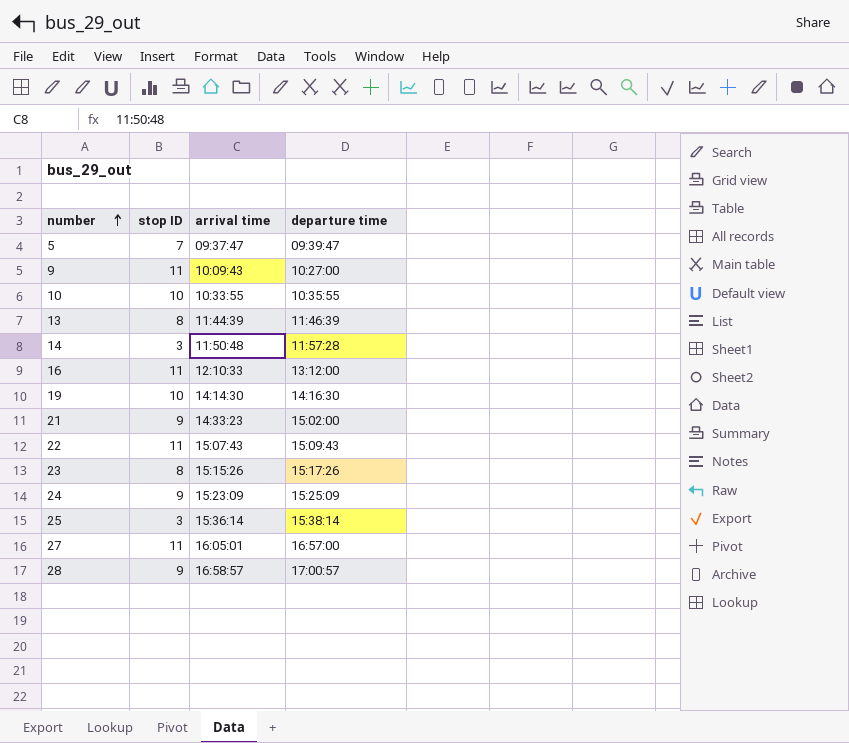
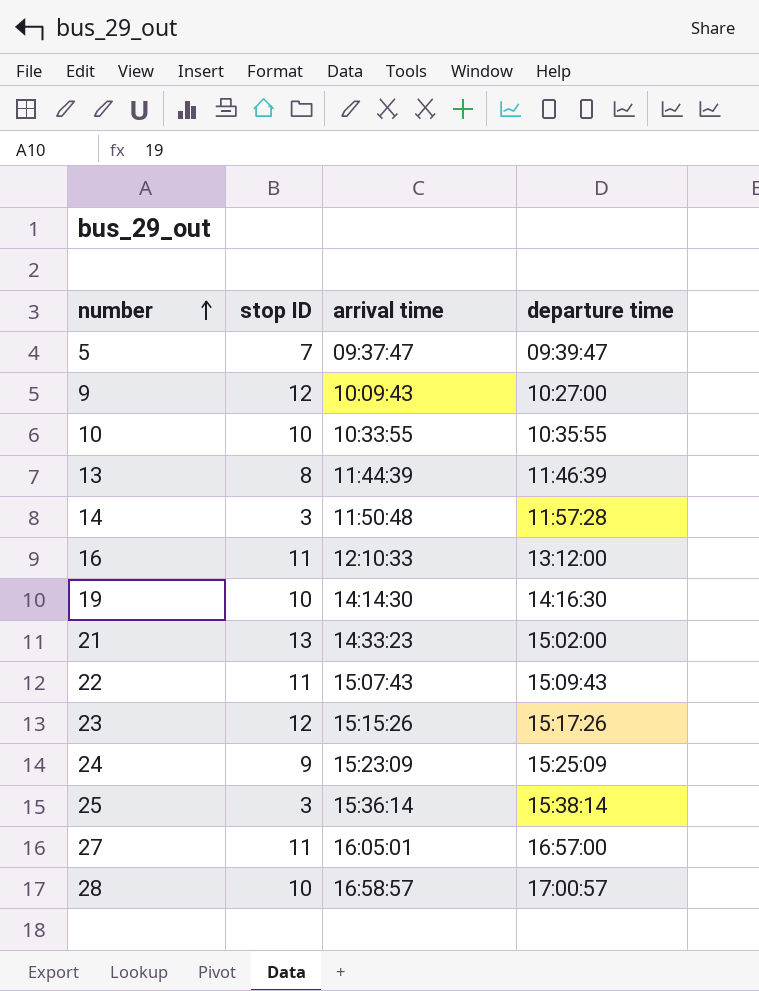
9 | stop ID: 11 -> 12
21 | stop ID: 9 -> 13
23 | stop ID: 8 -> 12
28 | stop ID: 9 -> 10

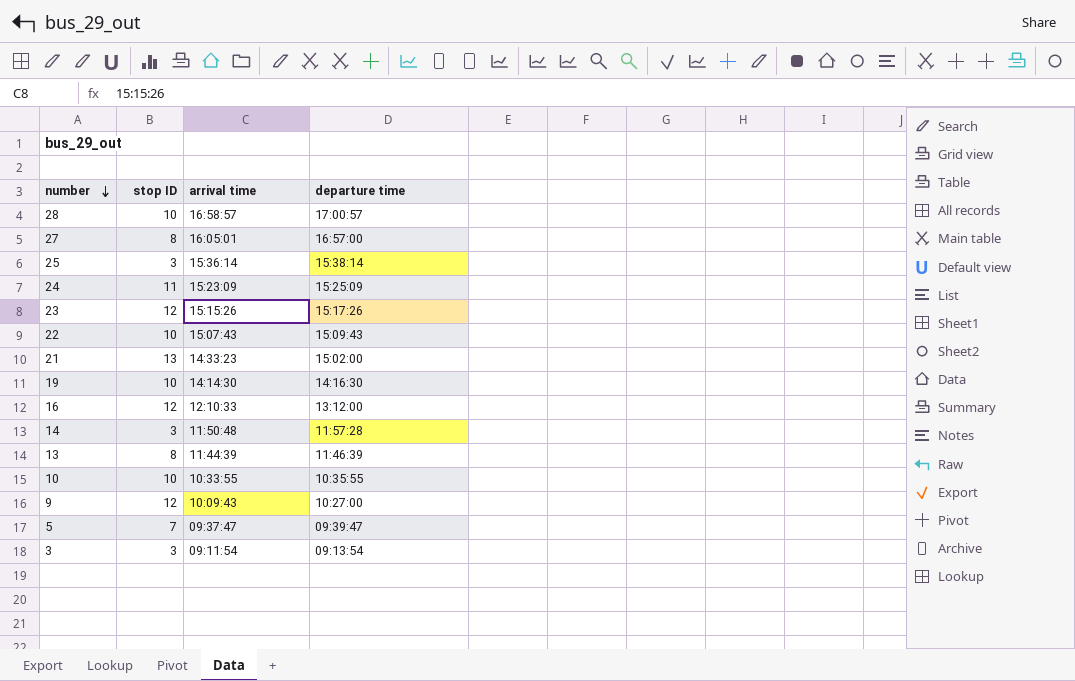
row order: number ascending -> number descending
27 | stop ID: 11 -> 8
24 | stop ID: 9 -> 11
22 | stop ID: 11 -> 10
16 | stop ID: 11 -> 12
row 3: none -> 3 | 09:11:54 | 09:13:54

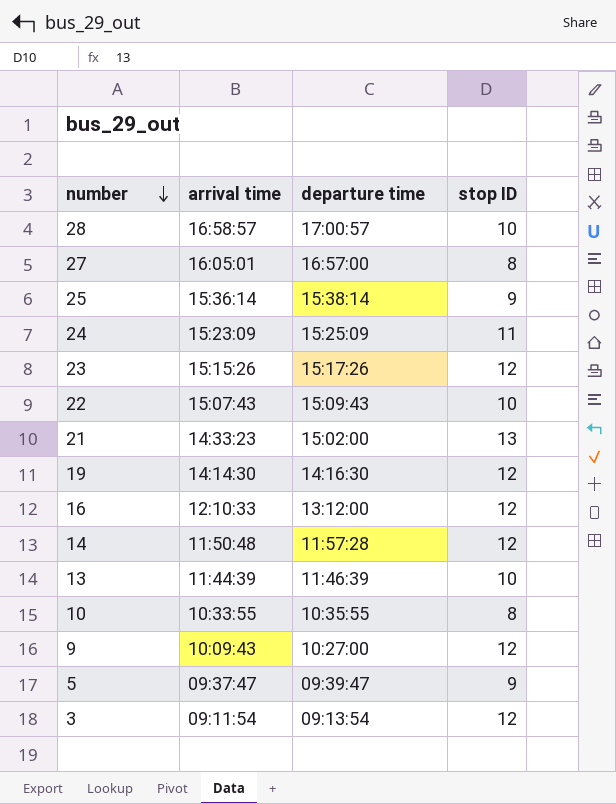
column stop ID | position: 2 -> 4
25 | stop ID: 3 -> 9
19 | stop ID: 10 -> 12
14 | stop ID: 3 -> 12
13 | stop ID: 8 -> 10
10 | stop ID: 10 -> 8
5 | stop ID: 7 -> 9
3 | stop ID: 3 -> 12

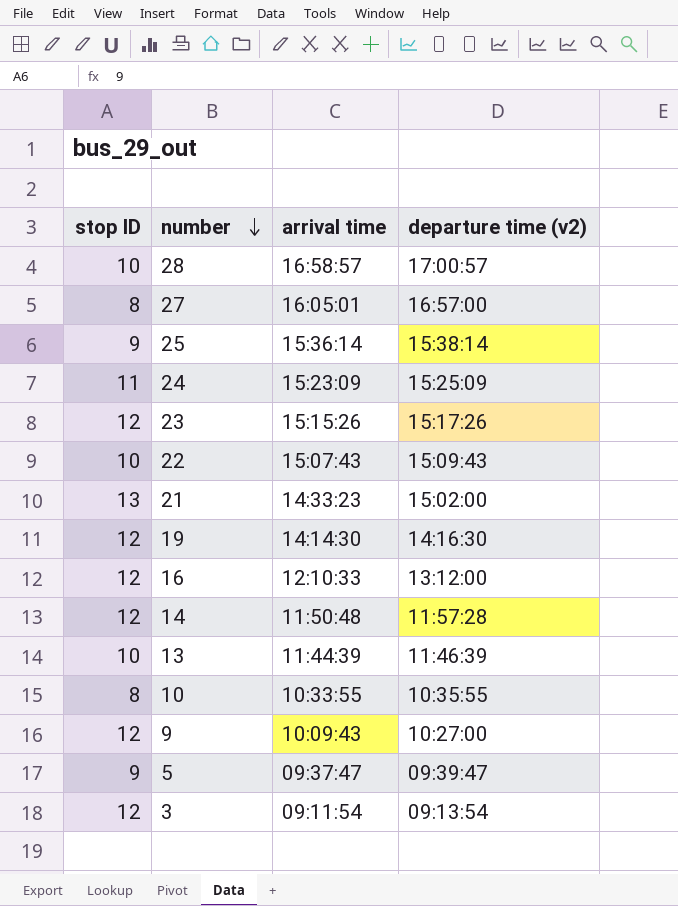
column stop ID | position: 4 -> 1
column name: departure time -> departure time (v2)

